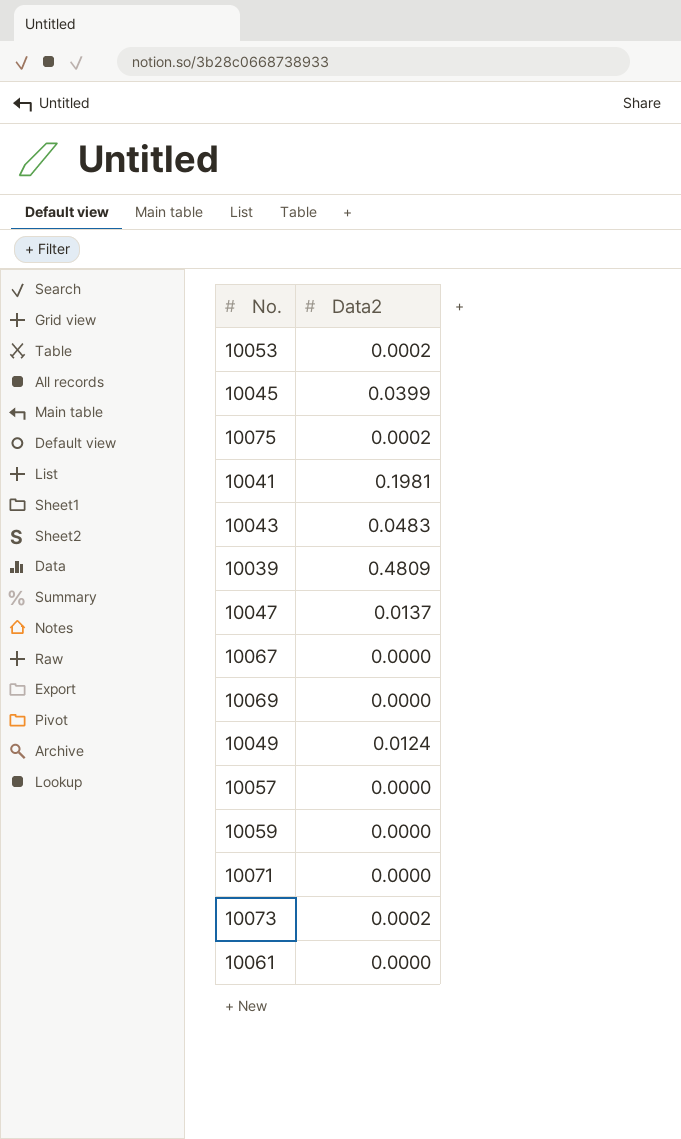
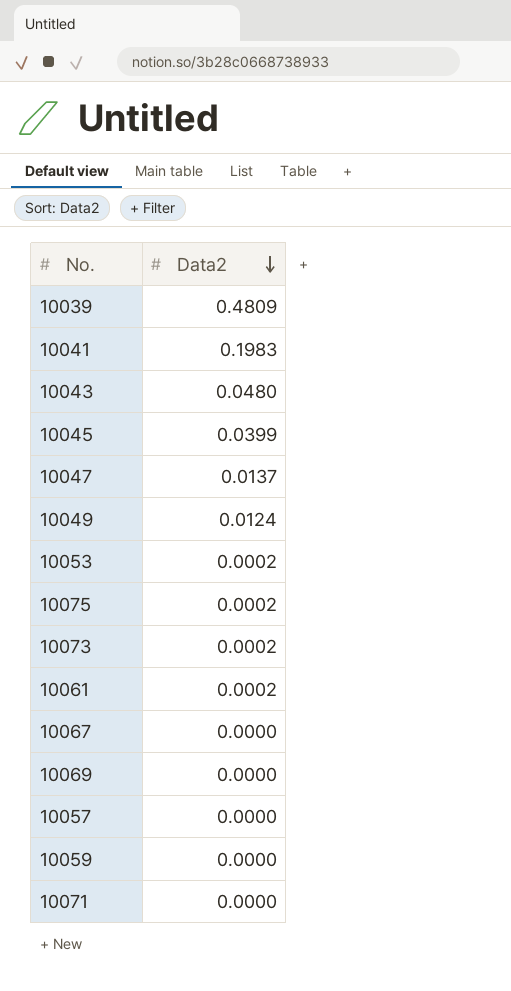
row order: none -> Data2 descending
10041 | Data2: 0.1981 -> 0.1983
10043 | Data2: 0.0483 -> 0.0480
10061 | Data2: 0.0000 -> 0.0002

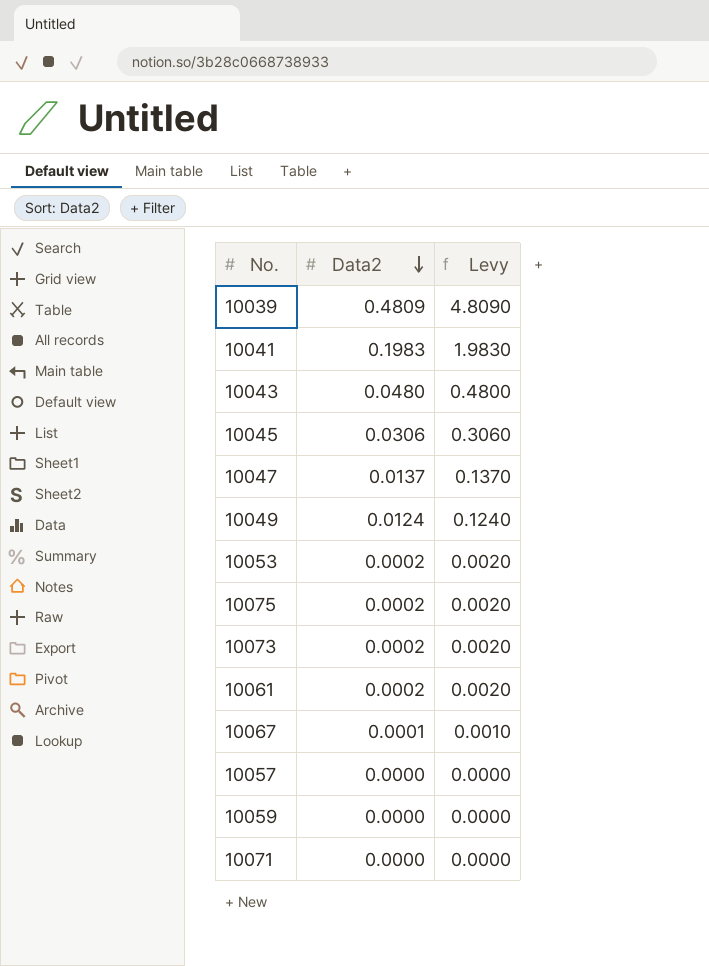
column Levy | formula: none -> [Data2] * 10
row 10069: 0.0000 -> none
10045 | Data2: 0.0399 -> 0.0306
10067 | Data2: 0.0000 -> 0.0001

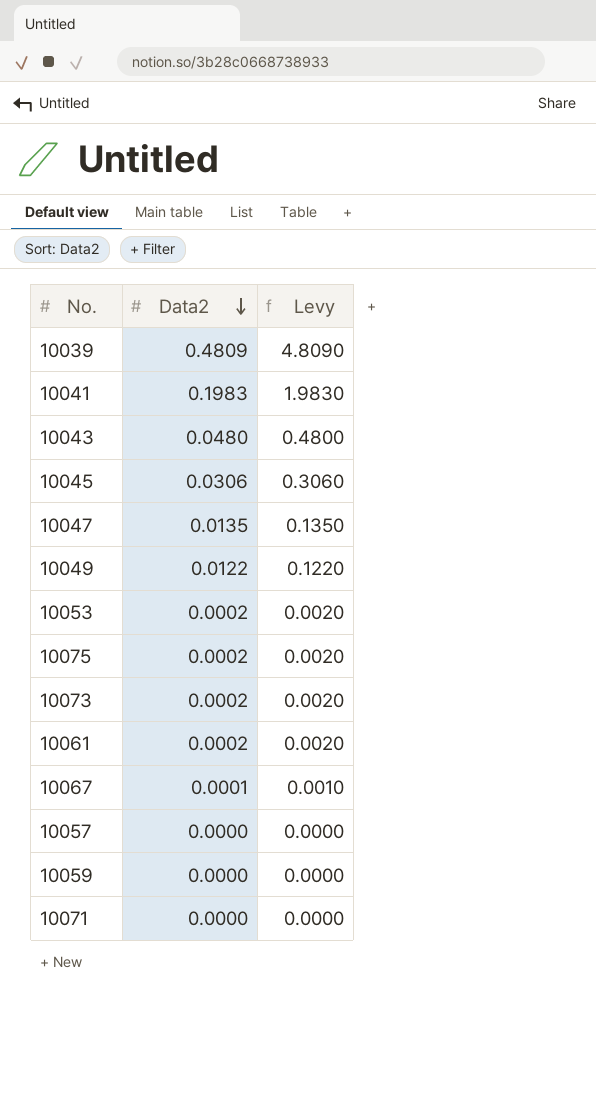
10047 | Data2: 0.0137 -> 0.0135
10047 | Levy: 0.1370 -> 0.1350
10049 | Data2: 0.0124 -> 0.0122
10049 | Levy: 0.1240 -> 0.1220

